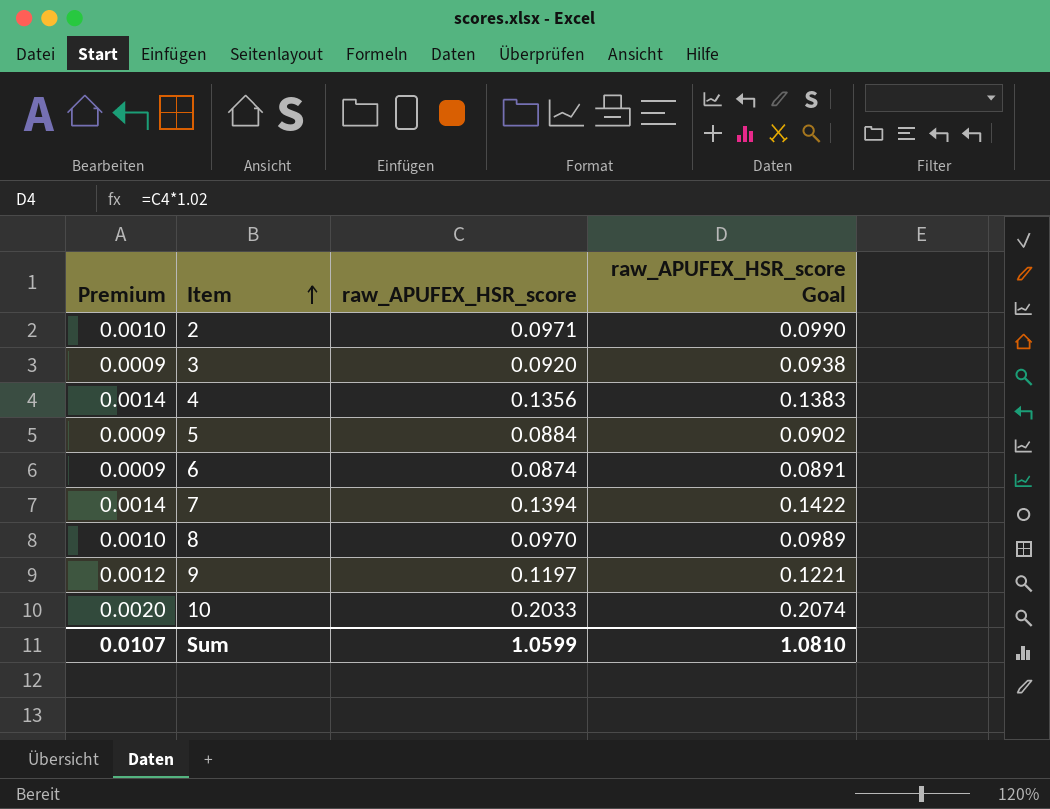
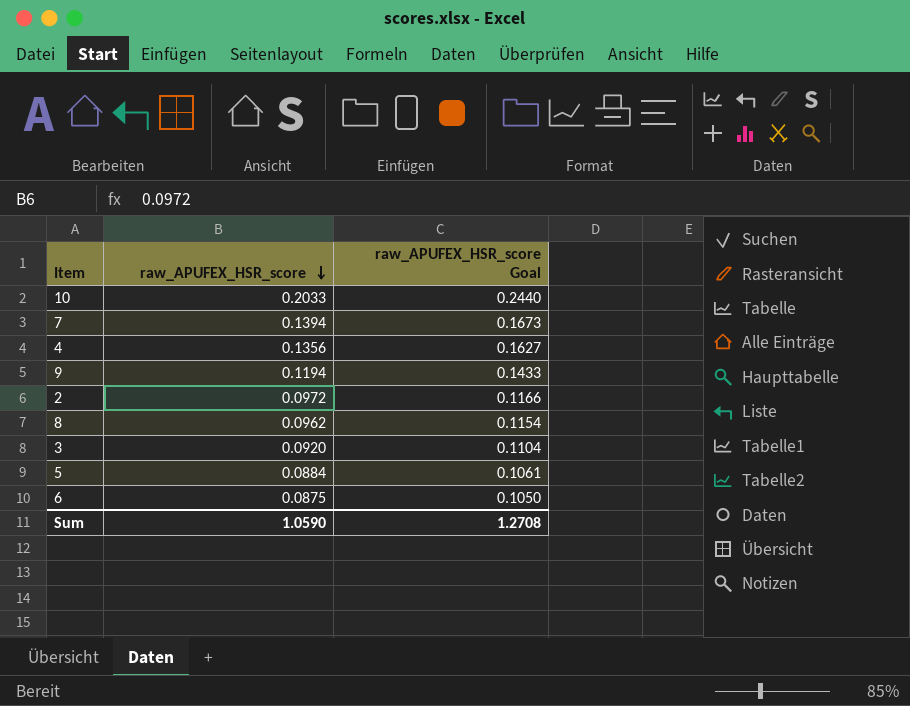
row order: Item ascending -> raw_APUFEX_HSR_score descending
column Premium | formula: [raw_APUFEX_HSR_score] * 0.01 -> none
column raw_APUFEX_HSR_score Goal | formula: [raw_APUFEX_HSR_score] * 1.02 -> [raw_APUFEX_HSR_score] * 1.2
9 | raw_APUFEX_HSR_score: 0.1197 -> 0.1194
2 | raw_APUFEX_HSR_score: 0.0971 -> 0.0972
8 | raw_APUFEX_HSR_score: 0.0970 -> 0.0962
6 | raw_APUFEX_HSR_score: 0.0874 -> 0.0875
Sum | raw_APUFEX_HSR_score: 1.0599 -> 1.0590
Sum | raw_APUFEX_HSR_score Goal: 1.0810 -> 1.2708

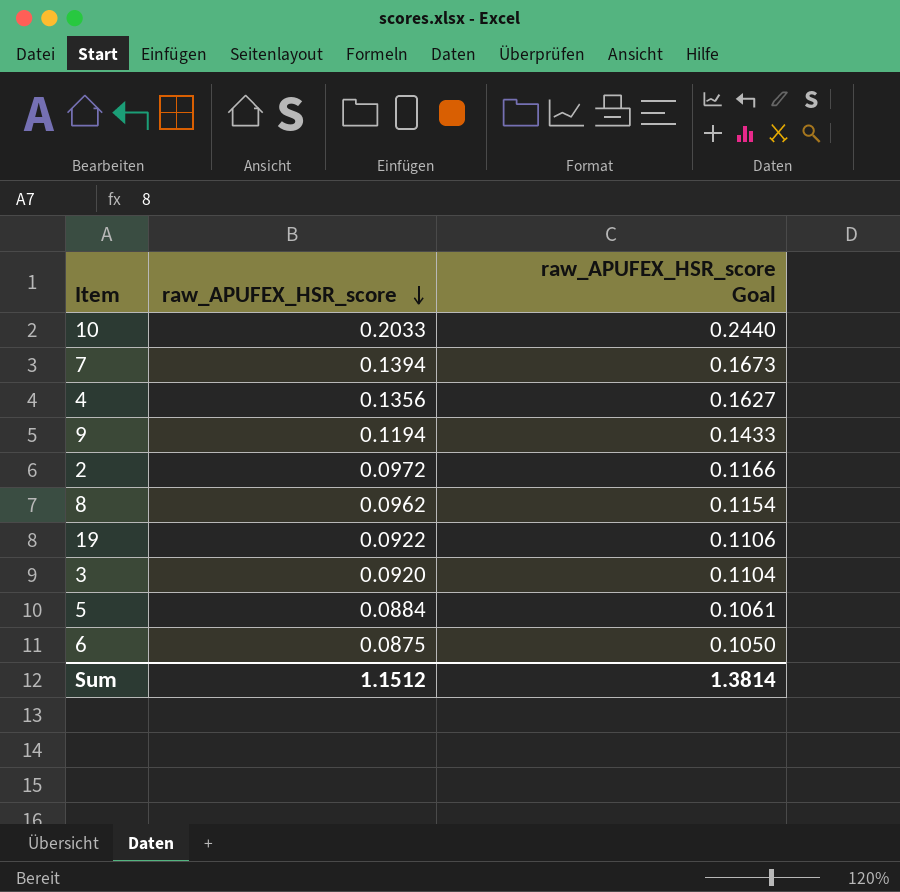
row 19: none -> 0.0922 | 0.1106
Sum | raw_APUFEX_HSR_score: 1.0590 -> 1.1512
Sum | raw_APUFEX_HSR_score Goal: 1.2708 -> 1.3814

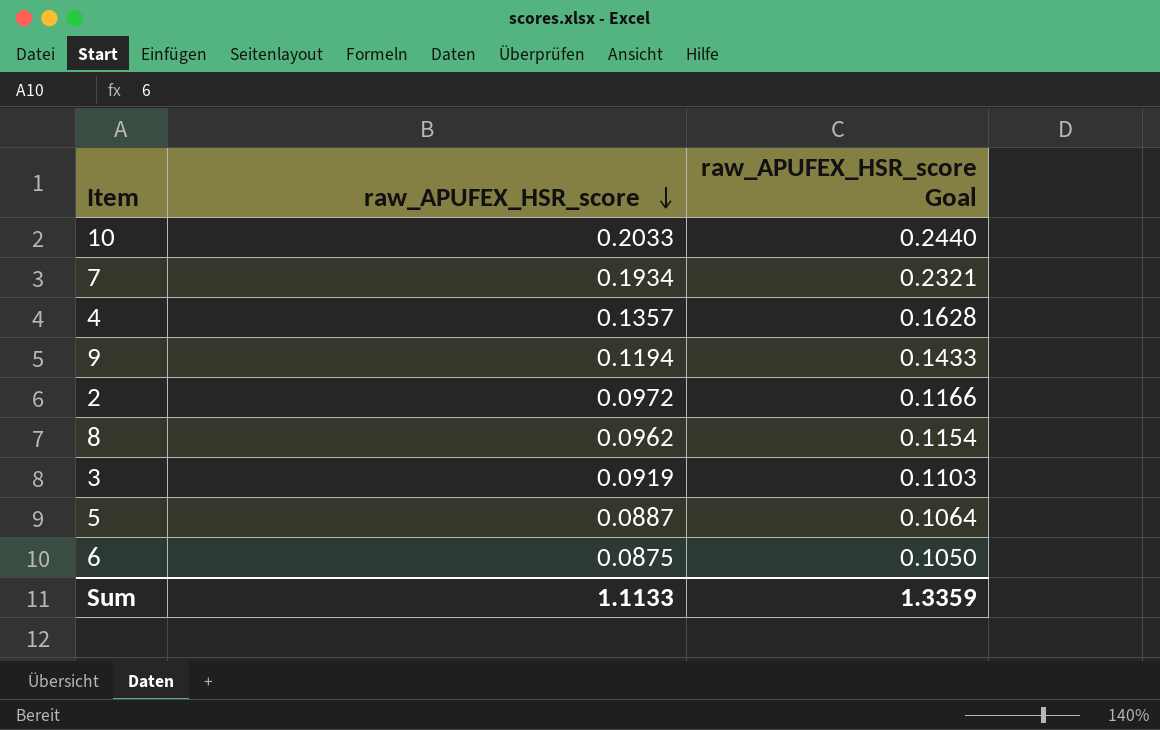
row 19: 0.0922 | 0.1106 -> none
7 | raw_APUFEX_HSR_score: 0.1394 -> 0.1934
7 | raw_APUFEX_HSR_score Goal: 0.1673 -> 0.2321
4 | raw_APUFEX_HSR_score: 0.1356 -> 0.1357
4 | raw_APUFEX_HSR_score Goal: 0.1627 -> 0.1628
3 | raw_APUFEX_HSR_score: 0.0920 -> 0.0919
3 | raw_APUFEX_HSR_score Goal: 0.1104 -> 0.1103
5 | raw_APUFEX_HSR_score: 0.0884 -> 0.0887
5 | raw_APUFEX_HSR_score Goal: 0.1061 -> 0.1064
Sum | raw_APUFEX_HSR_score: 1.1512 -> 1.1133
Sum | raw_APUFEX_HSR_score Goal: 1.3814 -> 1.3359

